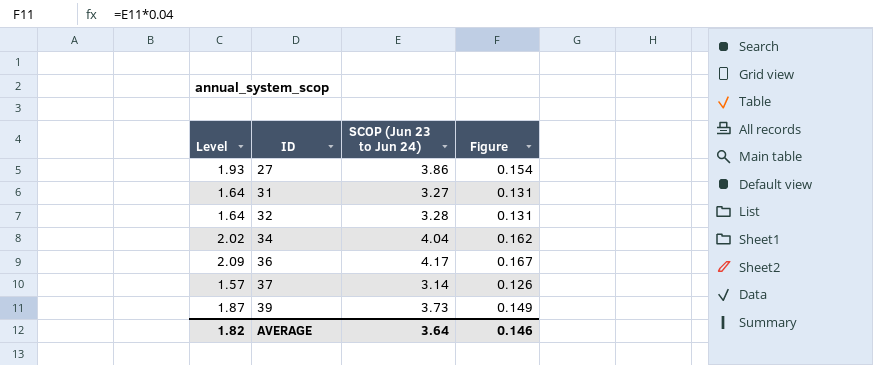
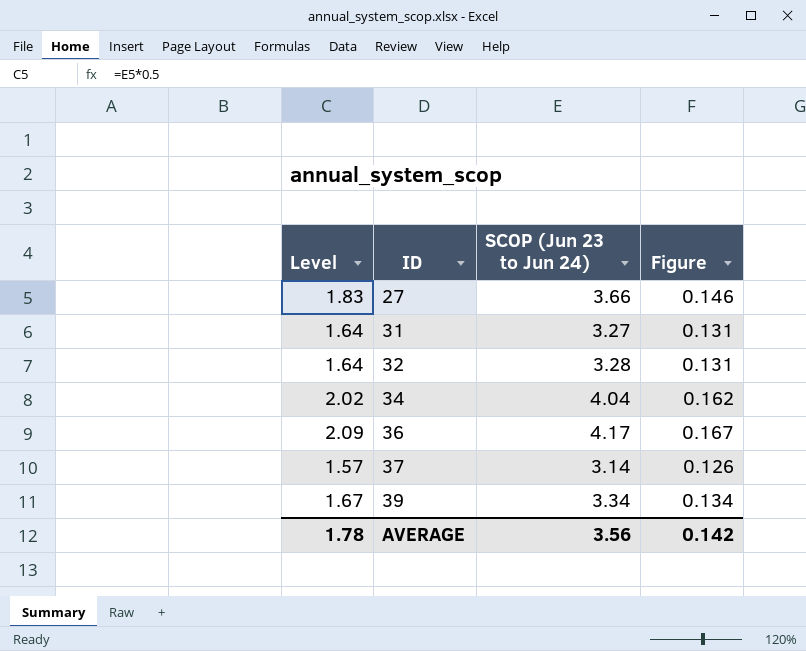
27 | Level: 1.93 -> 1.83
27 | SCOP (Jun 23 to Jun 24): 3.86 -> 3.66
27 | Figure: 0.154 -> 0.146
39 | Level: 1.87 -> 1.67
39 | SCOP (Jun 23 to Jun 24): 3.73 -> 3.34
39 | Figure: 0.149 -> 0.134
AVERAGE | Level: 1.82 -> 1.78
AVERAGE | SCOP (Jun 23 to Jun 24): 3.64 -> 3.56
AVERAGE | Figure: 0.146 -> 0.142

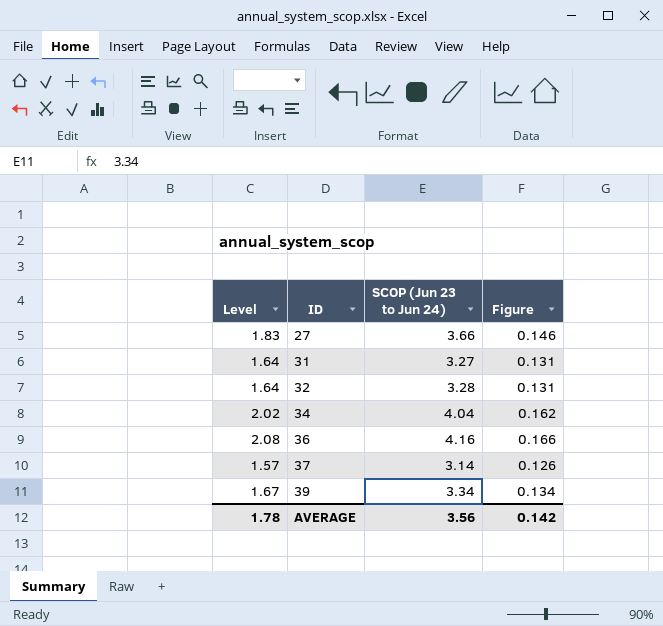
36 | Level: 2.09 -> 2.08
36 | SCOP (Jun 23 to Jun 24): 4.17 -> 4.16
36 | Figure: 0.167 -> 0.166

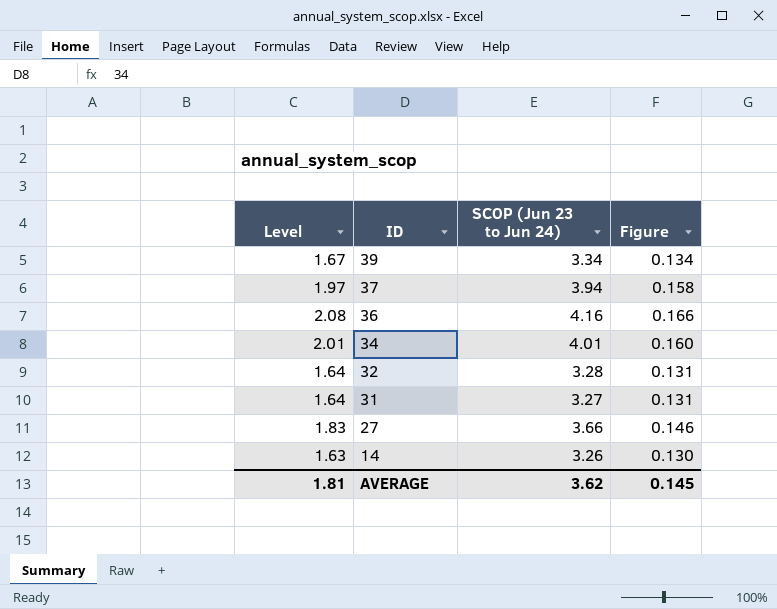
row order: ID ascending -> ID descending
37 | Level: 1.57 -> 1.97
37 | SCOP (Jun 23 to Jun 24): 3.14 -> 3.94
37 | Figure: 0.126 -> 0.158
34 | Level: 2.02 -> 2.01
34 | SCOP (Jun 23 to Jun 24): 4.04 -> 4.01
34 | Figure: 0.162 -> 0.160
row 14: none -> 1.63 | 3.26 | 0.130
AVERAGE | Level: 1.78 -> 1.81
AVERAGE | SCOP (Jun 23 to Jun 24): 3.56 -> 3.62
AVERAGE | Figure: 0.142 -> 0.145

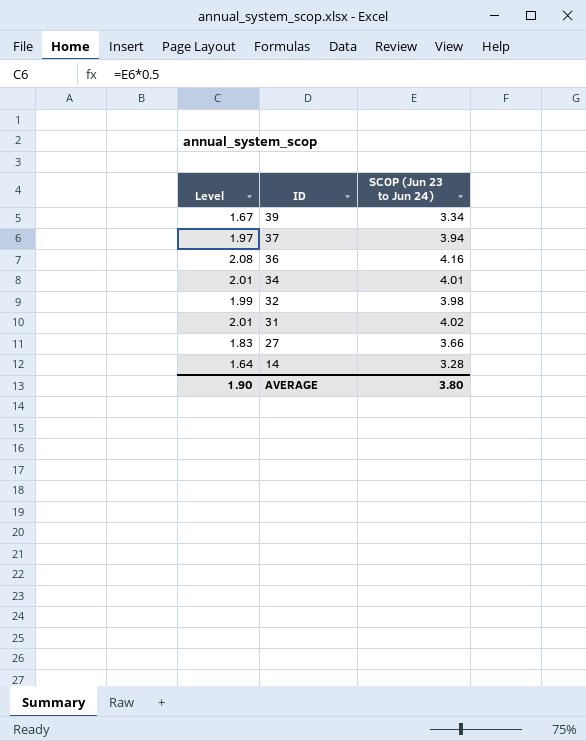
column Figure | formula: [SCOP (Jun 23 to Jun 24)] * 0.04 -> none
32 | Level: 1.64 -> 1.99
32 | SCOP (Jun 23 to Jun 24): 3.28 -> 3.98
31 | Level: 1.64 -> 2.01
31 | SCOP (Jun 23 to Jun 24): 3.27 -> 4.02
14 | Level: 1.63 -> 1.64
14 | SCOP (Jun 23 to Jun 24): 3.26 -> 3.28
AVERAGE | Level: 1.81 -> 1.90
AVERAGE | SCOP (Jun 23 to Jun 24): 3.62 -> 3.80

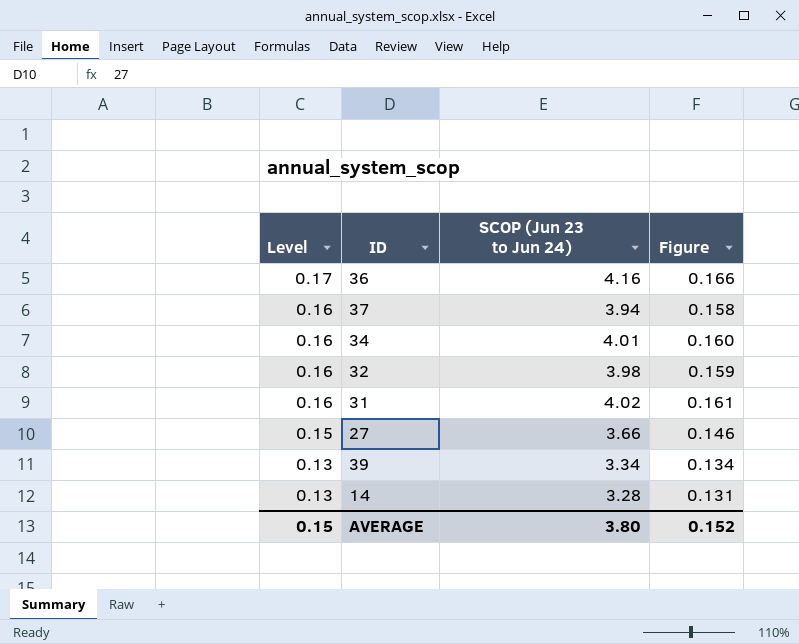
row order: ID descending -> Level descending
column Level | formula: [SCOP (Jun 23 to Jun 24)] * 0.5 -> [SCOP (Jun 23 to Jun 24)] * 0.04
column Figure | formula: none -> [SCOP (Jun 23 to Jun 24)] * 0.04
AVERAGE | Level: 1.90 -> 0.15

